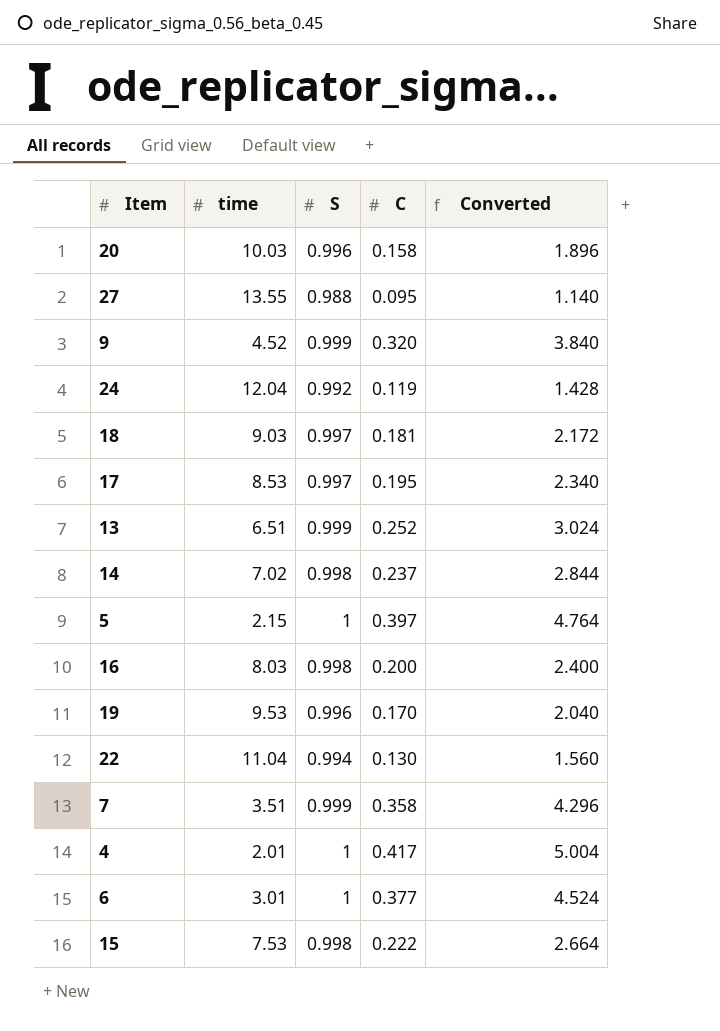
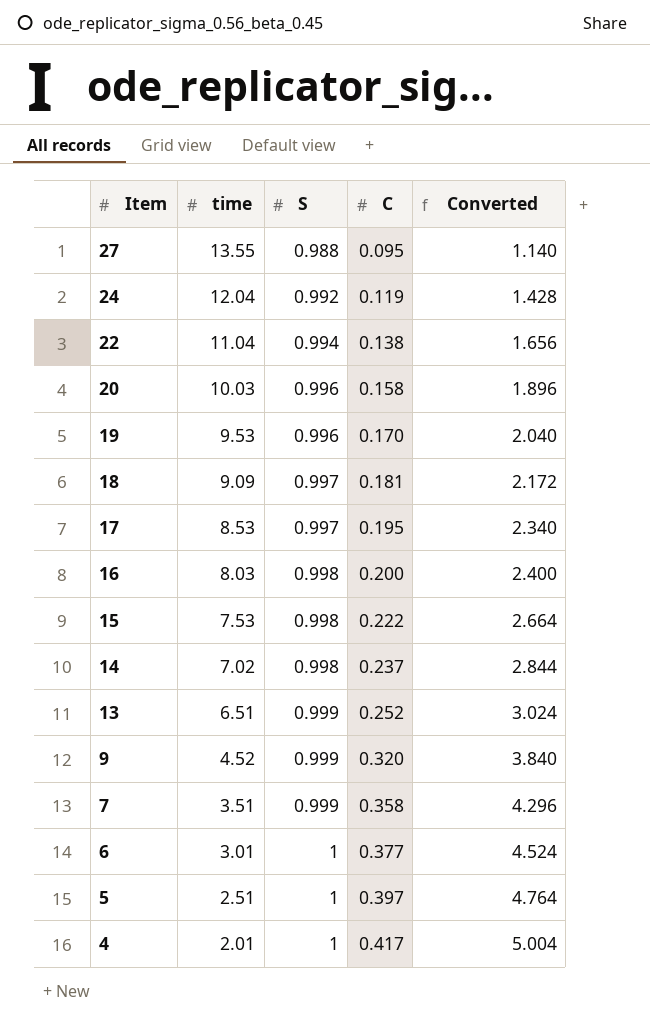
row order: none -> Item descending
22 | C: 0.130 -> 0.138
22 | Converted: 1.560 -> 1.656
18 | time: 9.03 -> 9.09
5 | time: 2.15 -> 2.51

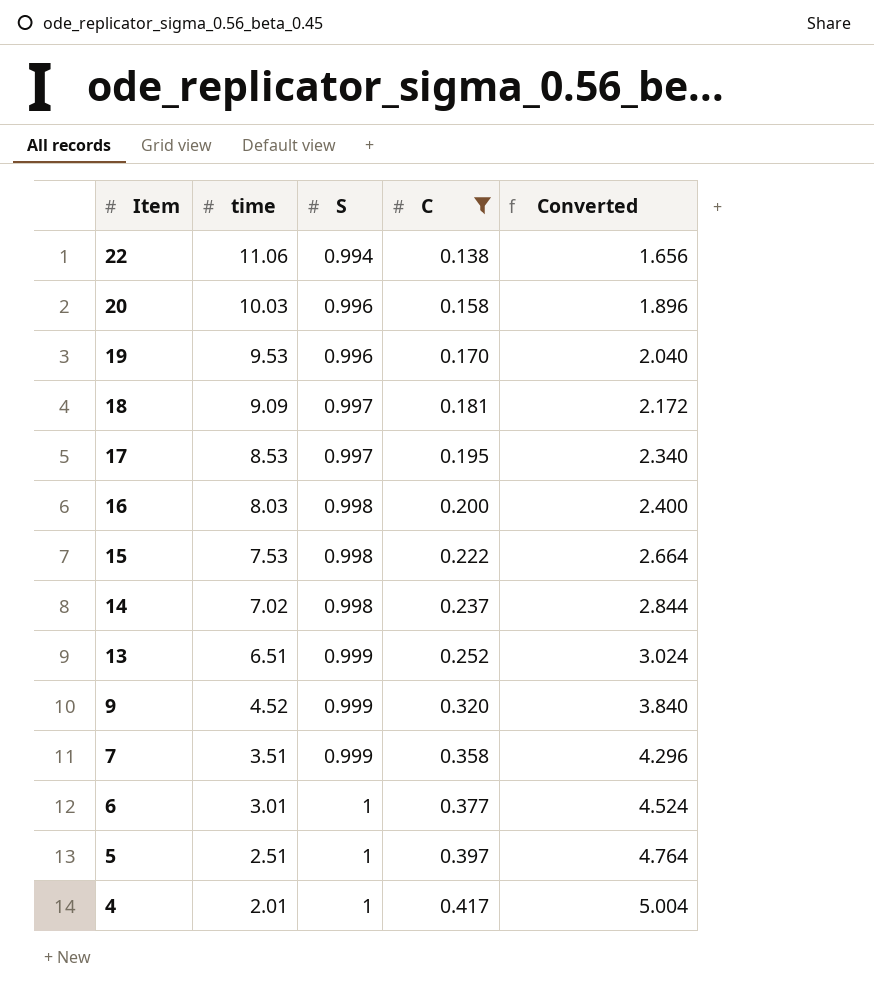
filter: none -> C >= 0.138
22 | time: 11.04 -> 11.06

